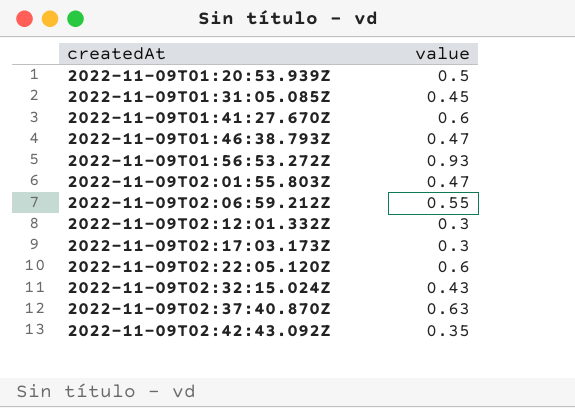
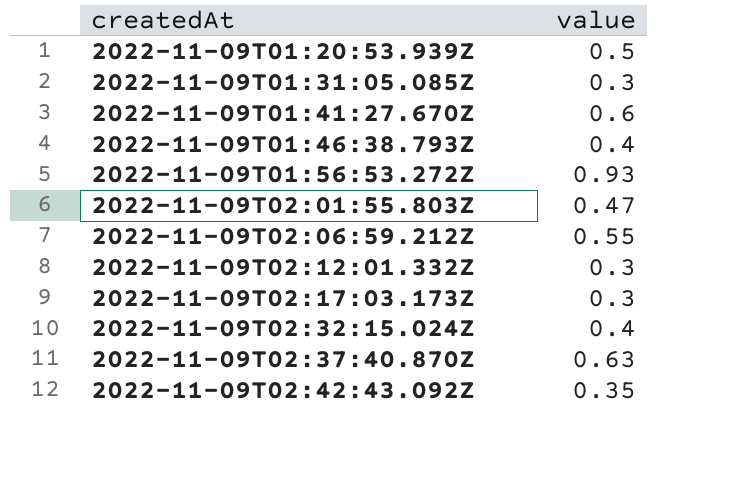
row 2022-11-09T02:22:05.120Z: 0.6 -> none
2022-11-09T01:31:05.085Z | value: 0.45 -> 0.3
2022-11-09T01:46:38.793Z | value: 0.47 -> 0.4
2022-11-09T02:32:15.024Z | value: 0.43 -> 0.4

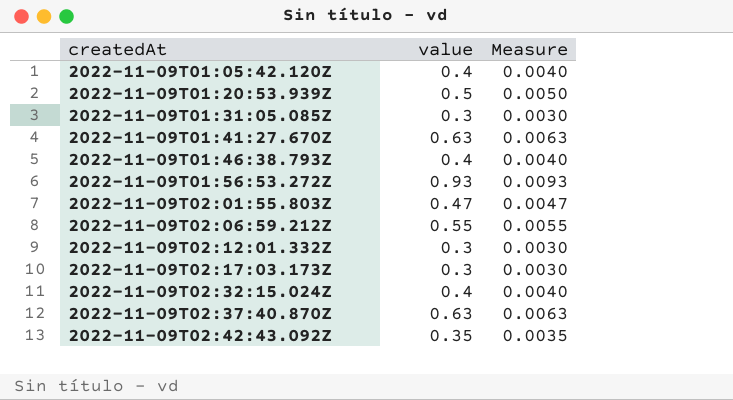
column Measure | formula: none -> [value] * 0.01
row 2022-11-09T01:05:42.120Z: none -> 0.4 | 0.0040
2022-11-09T01:41:27.670Z | value: 0.6 -> 0.63

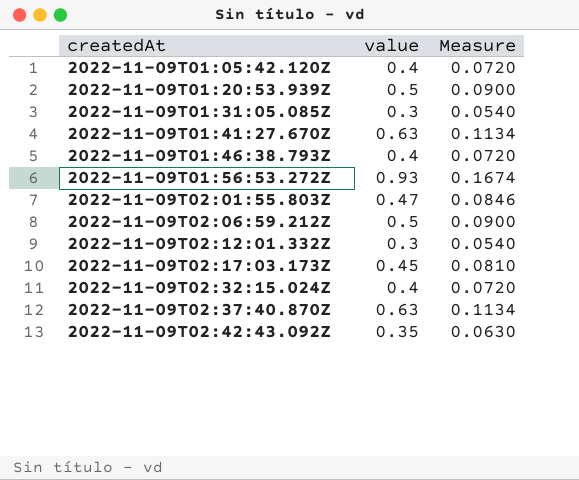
column Measure | formula: [value] * 0.01 -> [value] * 0.18
2022-11-09T02:06:59.212Z | value: 0.55 -> 0.5
2022-11-09T02:17:03.173Z | value: 0.3 -> 0.45

